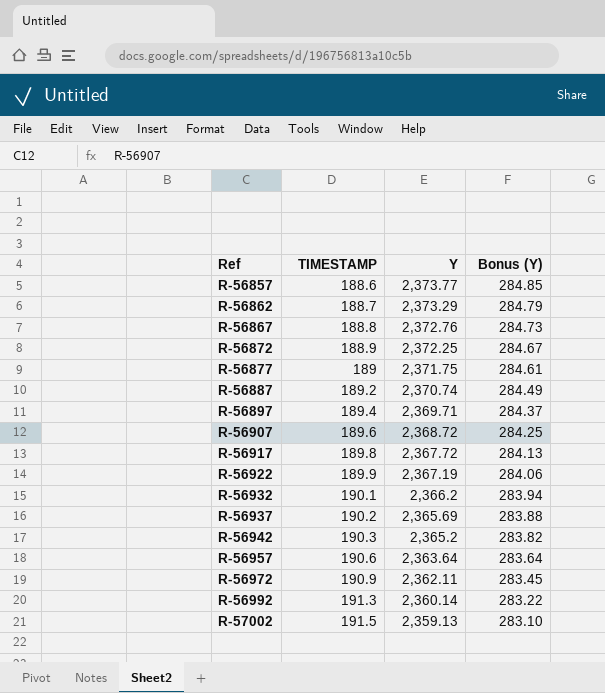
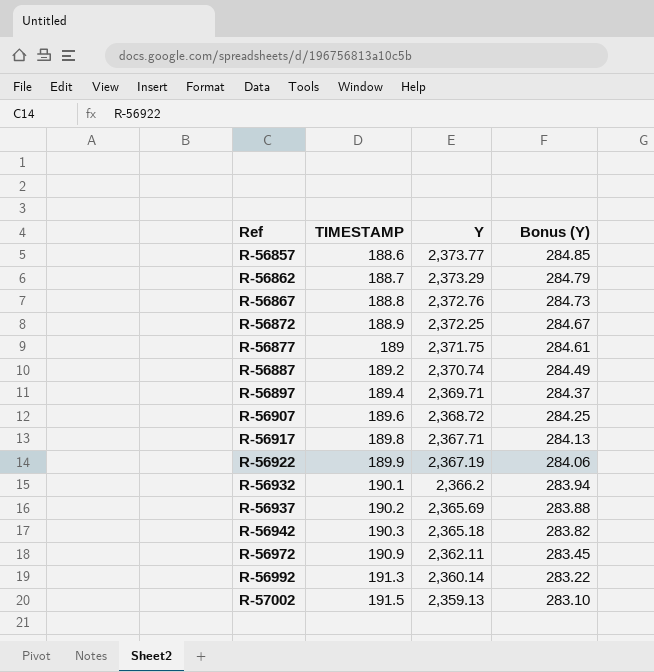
row R-56957: 190.6 | 2,363.64 | 283.64 -> none
R-56917 | Y: 2,367.72 -> 2,367.71
R-56942 | Y: 2,365.2 -> 2,365.18

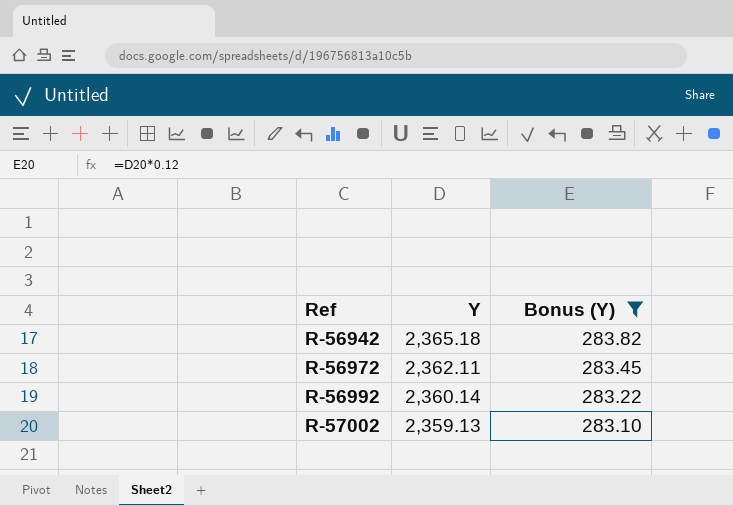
filter: none -> Bonus (Y) <= 283.82
column TIMESTAMP | position: 2 -> none

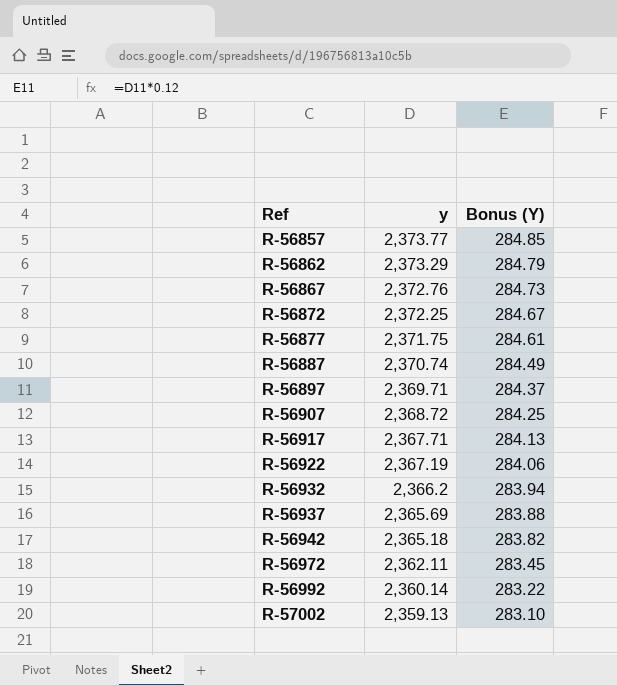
filter: Bonus (Y) <= 283.82 -> none
column name: Y -> y

